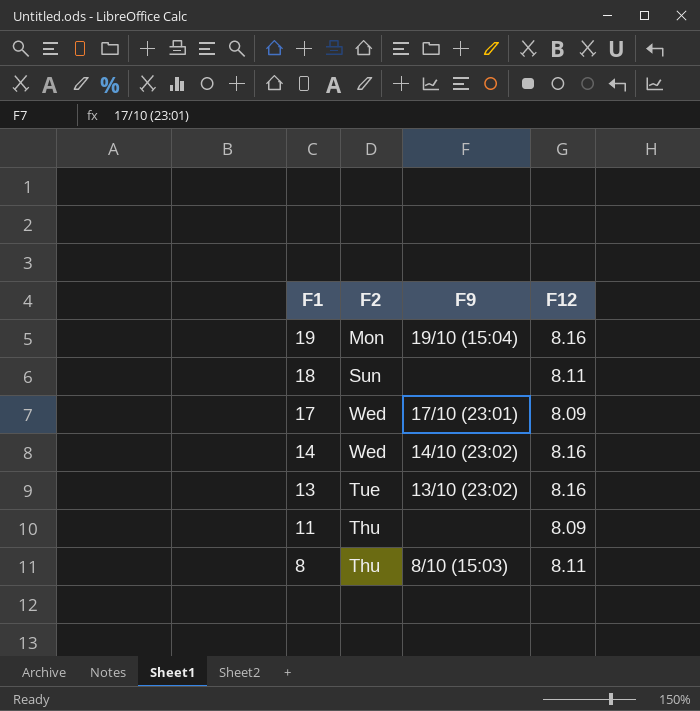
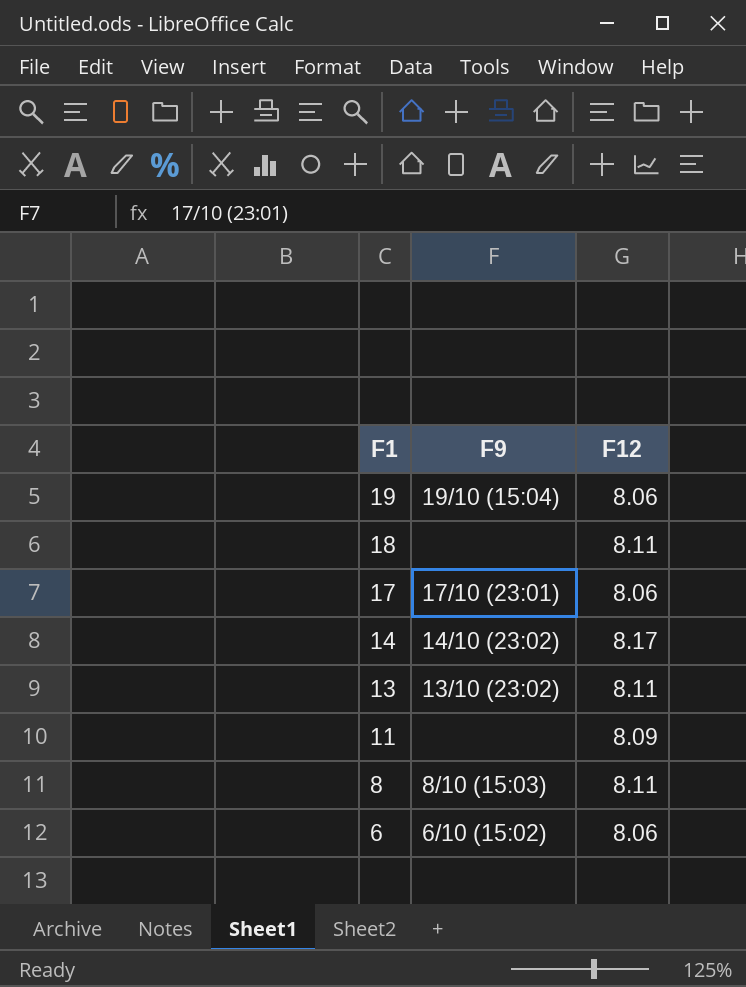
column F2 | position: 2 -> none
19 | F12: 8.16 -> 8.06
17 | F12: 8.09 -> 8.06
14 | F12: 8.16 -> 8.17
13 | F12: 8.16 -> 8.11
row 6: none -> 6/10 (15:02) | 8.06

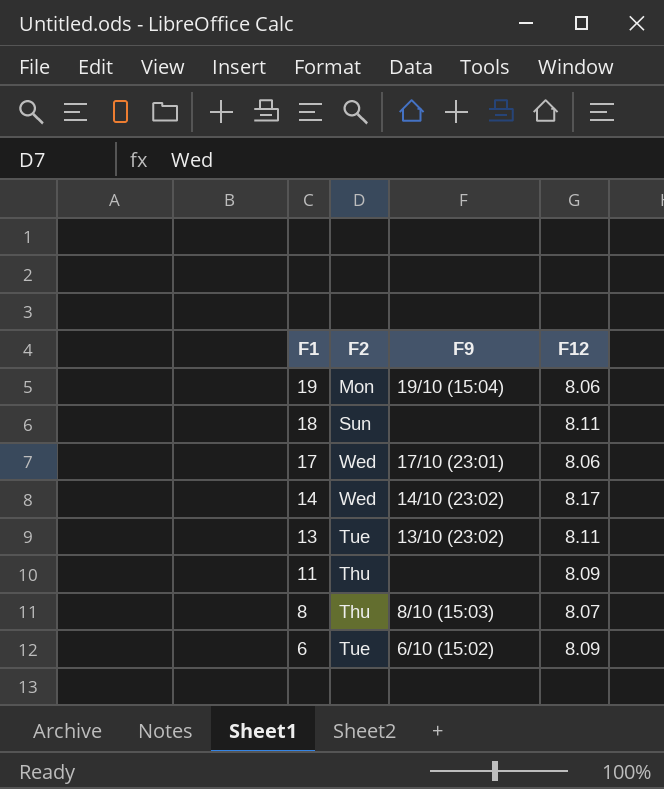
column F2 | position: none -> 2
8 | F12: 8.11 -> 8.07
6 | F12: 8.06 -> 8.09

